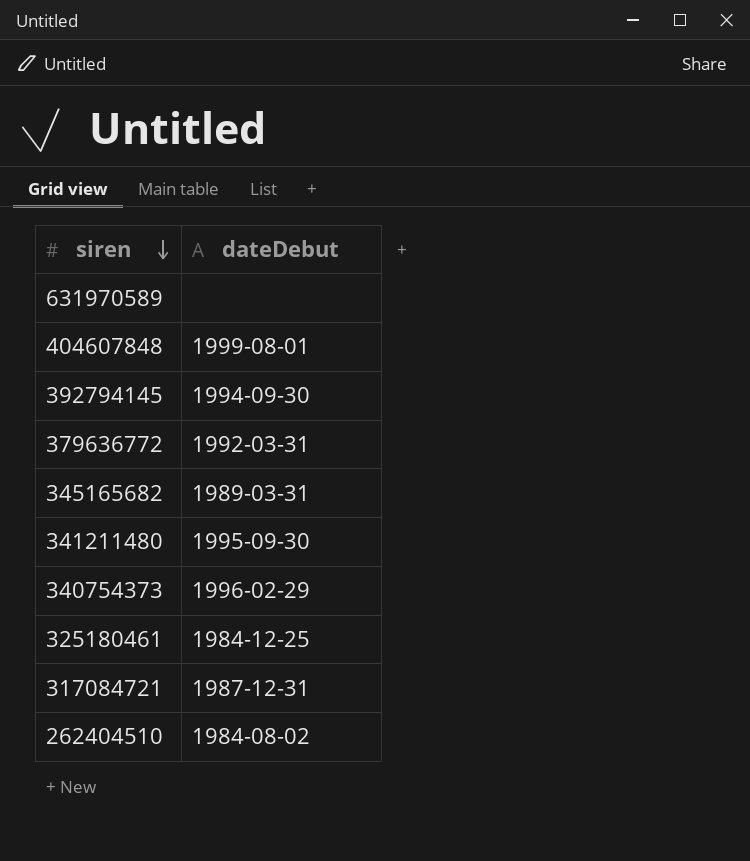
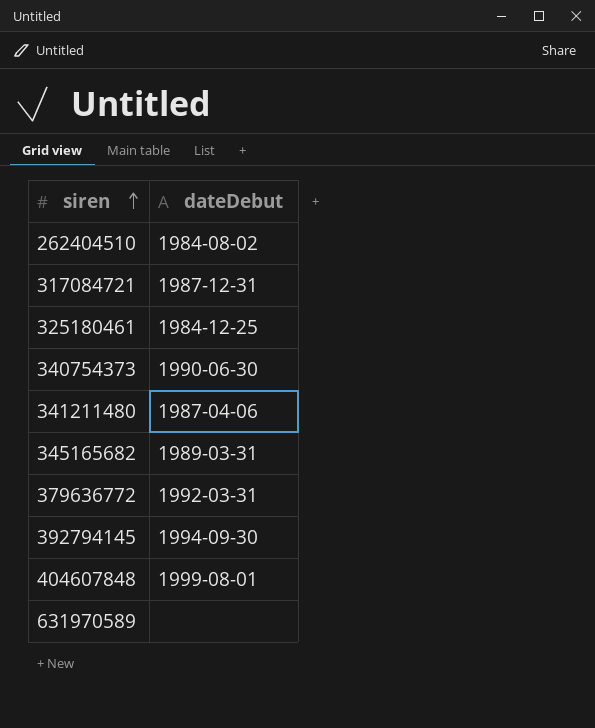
row order: siren descending -> siren ascending
340754373 | dateDebut: 1996-02-29 -> 1990-06-30
341211480 | dateDebut: 1995-09-30 -> 1987-04-06

